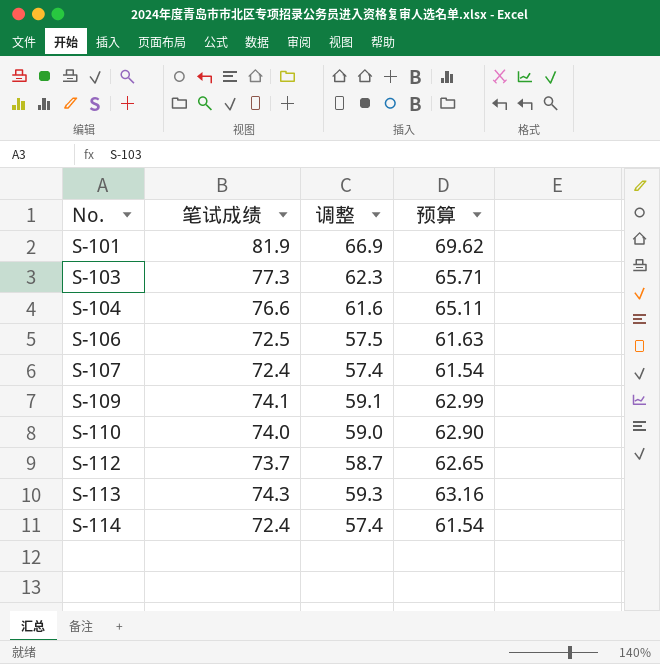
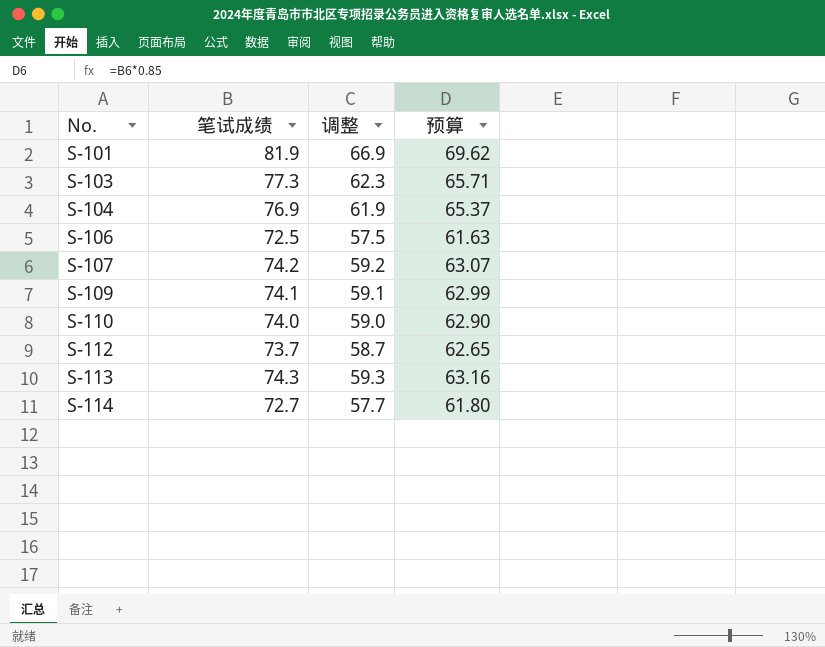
S-104 | 笔试成绩: 76.6 -> 76.9
S-104 | 调整: 61.6 -> 61.9
S-104 | 预算: 65.11 -> 65.37
S-107 | 笔试成绩: 72.4 -> 74.2
S-107 | 调整: 57.4 -> 59.2
S-107 | 预算: 61.54 -> 63.07
S-114 | 笔试成绩: 72.4 -> 72.7
S-114 | 调整: 57.4 -> 57.7
S-114 | 预算: 61.54 -> 61.80

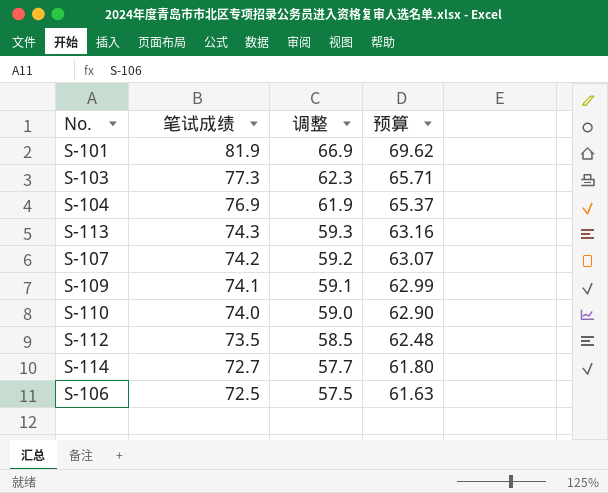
row order: No. ascending -> 笔试成绩 descending
S-112 | 笔试成绩: 73.7 -> 73.5
S-112 | 调整: 58.7 -> 58.5
S-112 | 预算: 62.65 -> 62.48

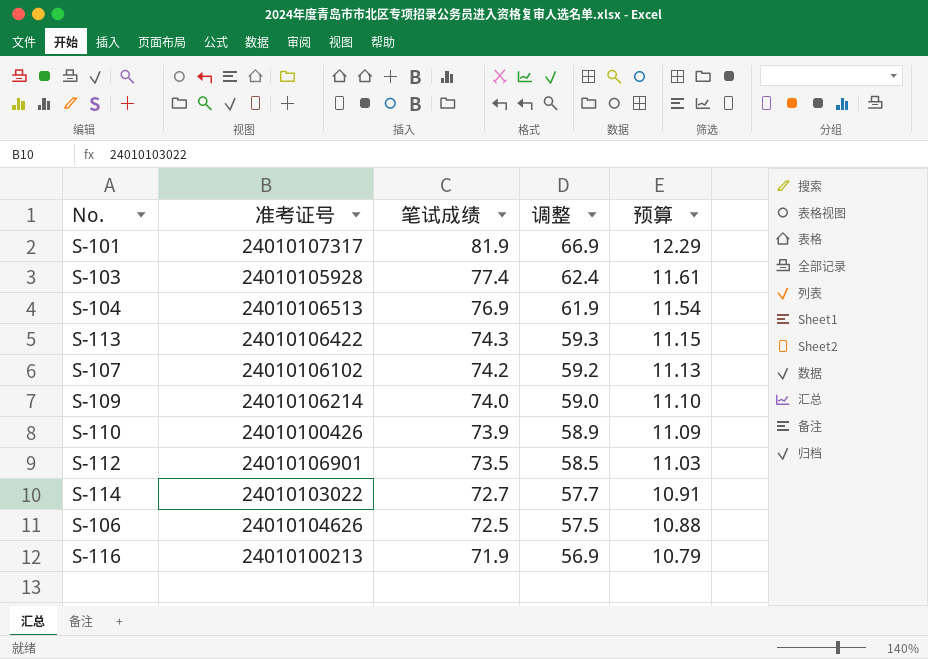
column 准考证号 | position: none -> 2
column 预算 | formula: [笔试成绩] * 0.85 -> [笔试成绩] * 0.15
S-103 | 笔试成绩: 77.3 -> 77.4
S-103 | 调整: 62.3 -> 62.4
S-109 | 笔试成绩: 74.1 -> 74.0
S-109 | 调整: 59.1 -> 59.0
S-110 | 笔试成绩: 74.0 -> 73.9
S-110 | 调整: 59.0 -> 58.9
row S-116: none -> 24010100213 | 71.9 | 56.9 | 10.79

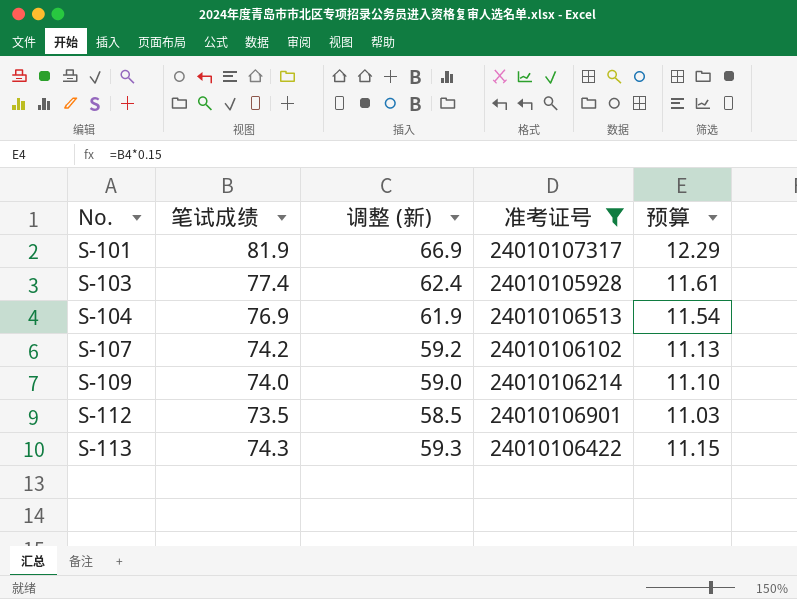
filter: none -> 准考证号 >= 24010105928
row order: 笔试成绩 descending -> No. ascending
column name: 调整 -> 调整 (新)
column 准考证号 | position: 2 -> 4

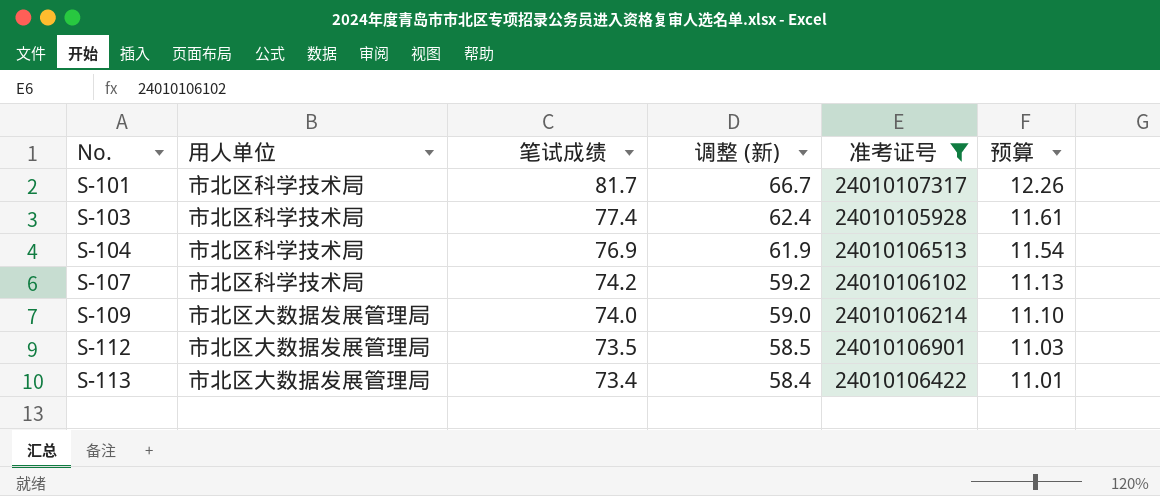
column 用人单位 | position: none -> 2
S-101 | 笔试成绩: 81.9 -> 81.7
S-101 | 调整 (新): 66.9 -> 66.7
S-101 | 预算: 12.29 -> 12.26
S-113 | 笔试成绩: 74.3 -> 73.4
S-113 | 调整 (新): 59.3 -> 58.4
S-113 | 预算: 11.15 -> 11.01

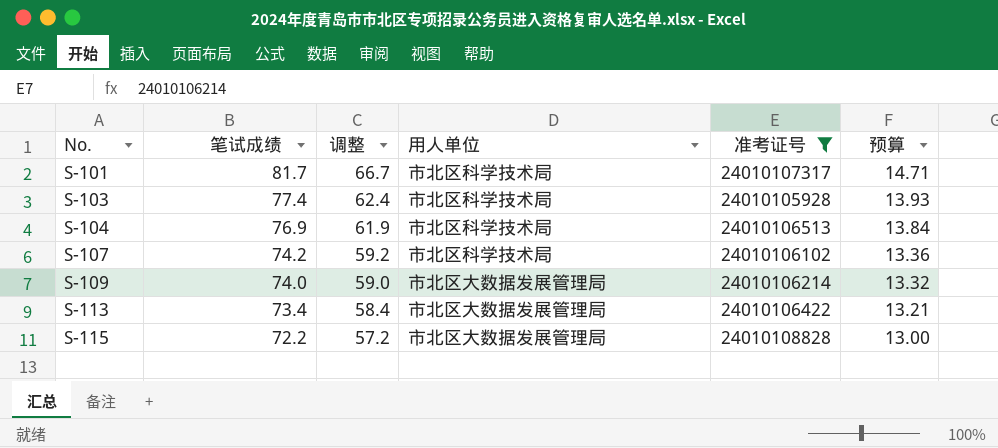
column name: 调整 (新) -> 调整
column 用人单位 | position: 2 -> 4
column 预算 | formula: [笔试成绩] * 0.15 -> [笔试成绩] * 0.18
row S-112: 市北区大数据发展管理局 | 73.5 | 58.5 | 24010106901 | 11.03 -> none
row S-115: none -> 72.2 | 57.2 | 市北区大数据发展管理局 | 24010108828 | 13.00

